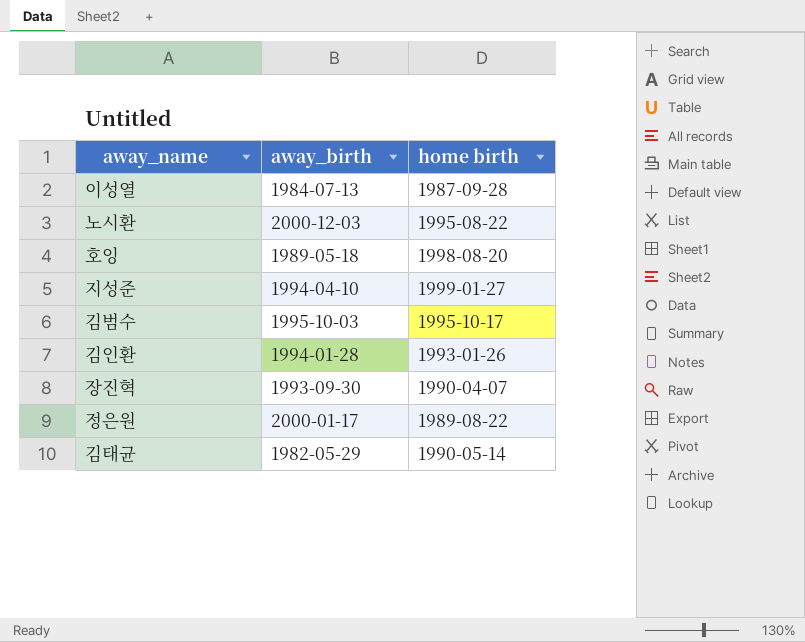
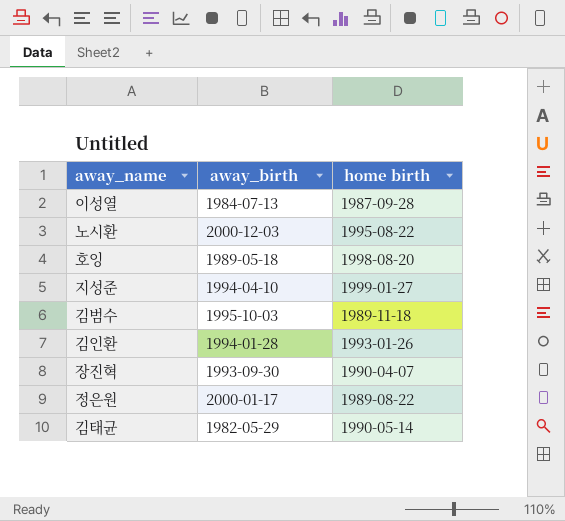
김범수 | home birth: 1995-10-17 -> 1989-11-18

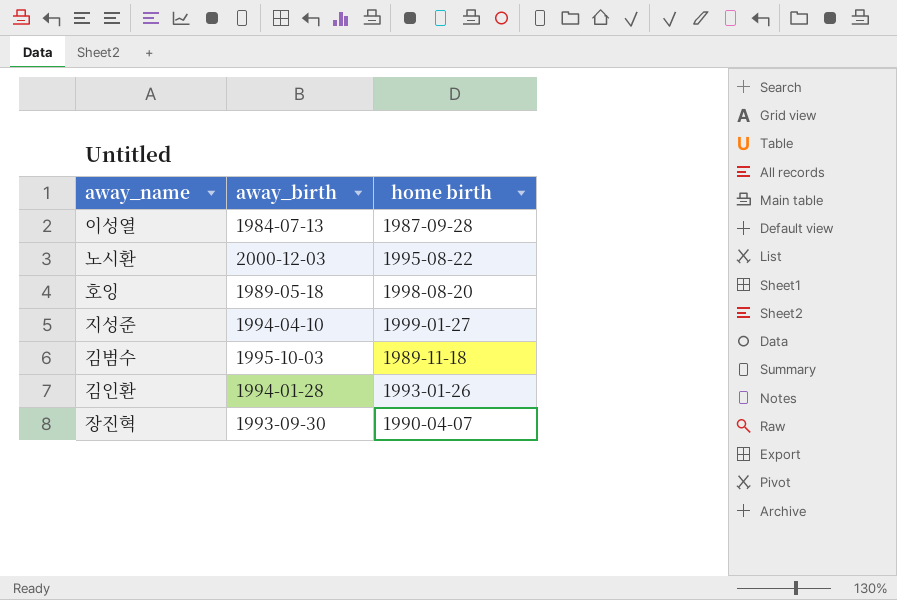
row 정은원: 2000-01-17 | 1989-08-22 -> none
row 김태균: 1982-05-29 | 1990-05-14 -> none

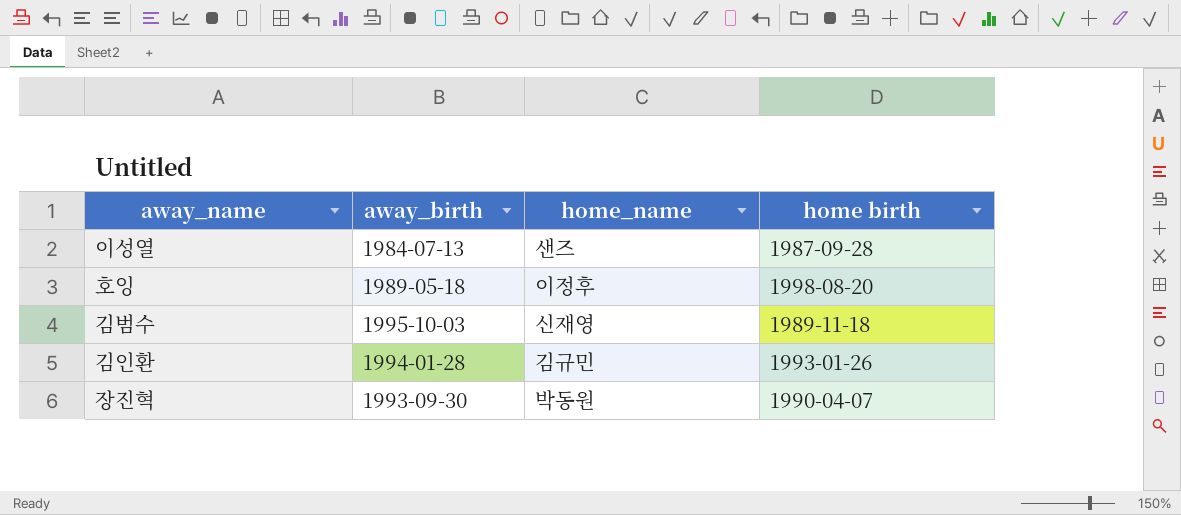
column home_name | position: none -> 3
row 노시환: 2000-12-03 | 1995-08-22 -> none
row 지성준: 1994-04-10 | 1999-01-27 -> none

